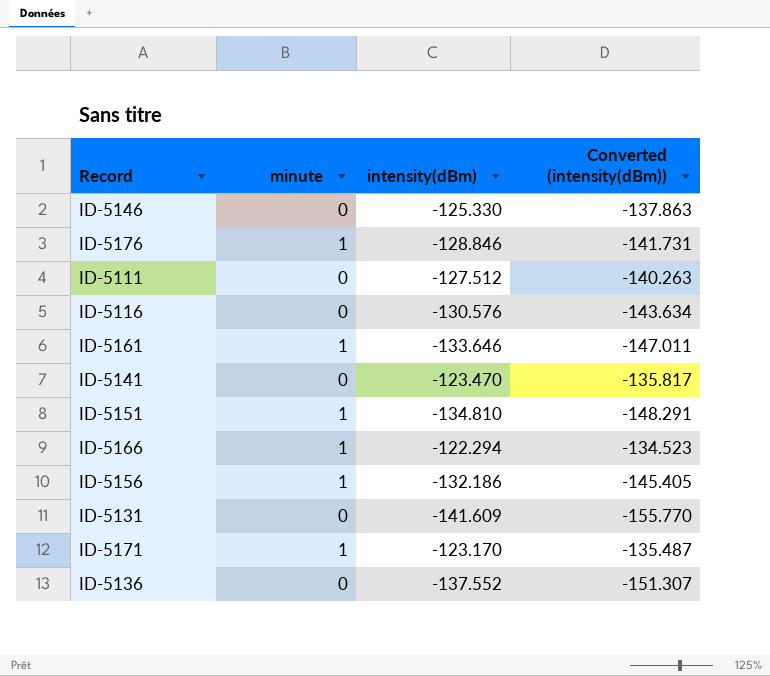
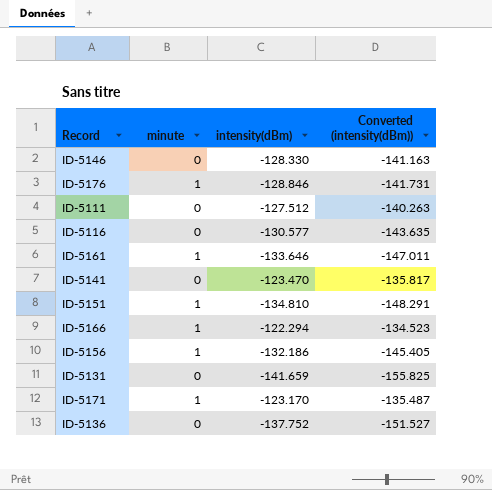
ID-5146 | intensity(dBm): -125.330 -> -128.330
ID-5146 | Converted (intensity(dBm)): -137.863 -> -141.163
ID-5116 | intensity(dBm): -130.576 -> -130.577
ID-5116 | Converted (intensity(dBm)): -143.634 -> -143.635
ID-5131 | intensity(dBm): -141.609 -> -141.659
ID-5131 | Converted (intensity(dBm)): -155.770 -> -155.825
ID-5136 | intensity(dBm): -137.552 -> -137.752
ID-5136 | Converted (intensity(dBm)): -151.307 -> -151.527

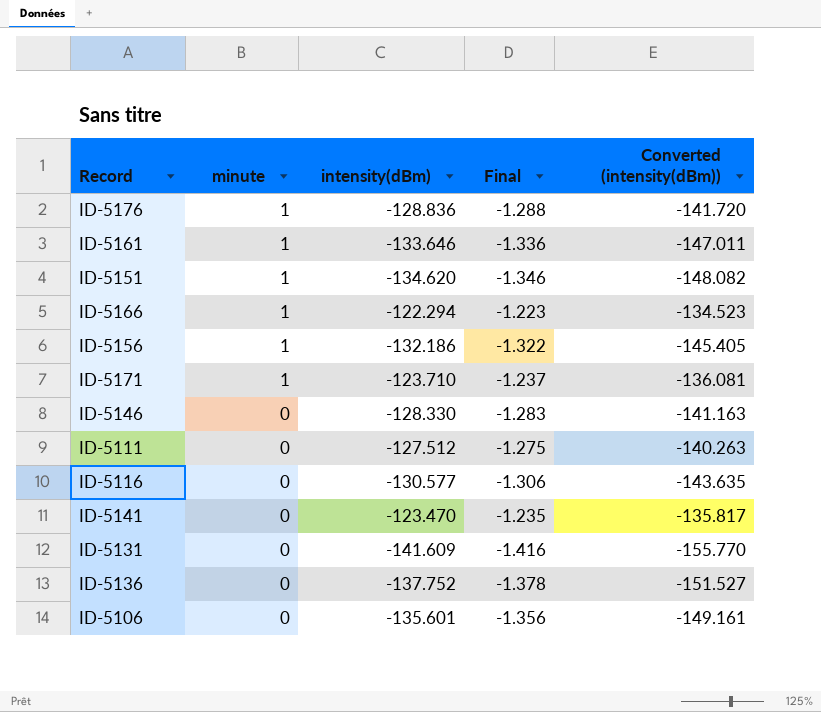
row order: none -> minute descending
column Final | formula: none -> [intensity(dBm)] * 0.01
ID-5176 | intensity(dBm): -128.846 -> -128.836
ID-5176 | Converted (intensity(dBm)): -141.731 -> -141.720
ID-5151 | intensity(dBm): -134.810 -> -134.620
ID-5151 | Converted (intensity(dBm)): -148.291 -> -148.082
ID-5171 | intensity(dBm): -123.170 -> -123.710
ID-5171 | Converted (intensity(dBm)): -135.487 -> -136.081
ID-5131 | intensity(dBm): -141.659 -> -141.609
ID-5131 | Converted (intensity(dBm)): -155.825 -> -155.770
row ID-5106: none -> 0 | -135.601 | -1.356 | -149.161

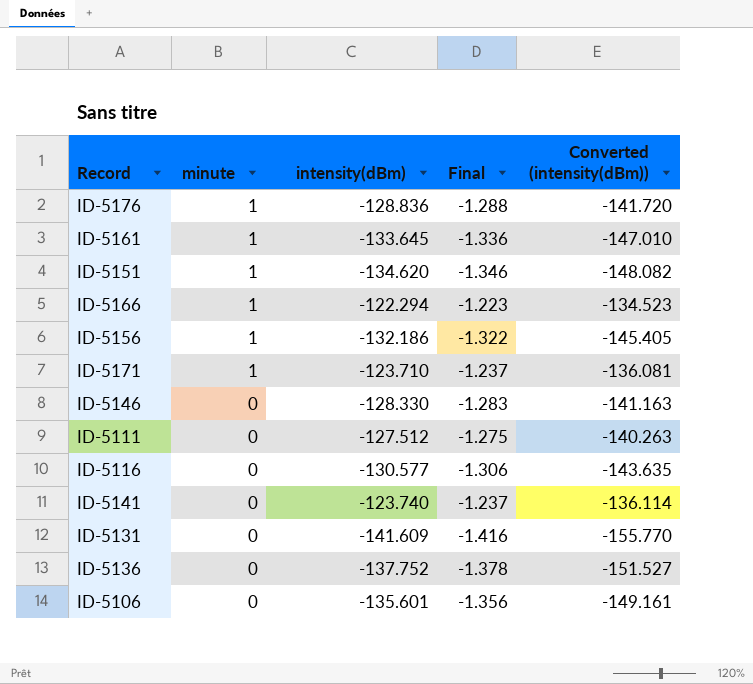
ID-5161 | intensity(dBm): -133.646 -> -133.645
ID-5161 | Converted (intensity(dBm)): -147.011 -> -147.010
ID-5141 | intensity(dBm): -123.470 -> -123.740
ID-5141 | Final: -1.235 -> -1.237
ID-5141 | Converted (intensity(dBm)): -135.817 -> -136.114

